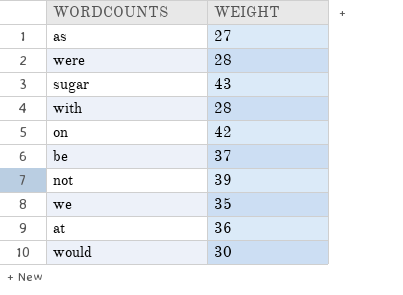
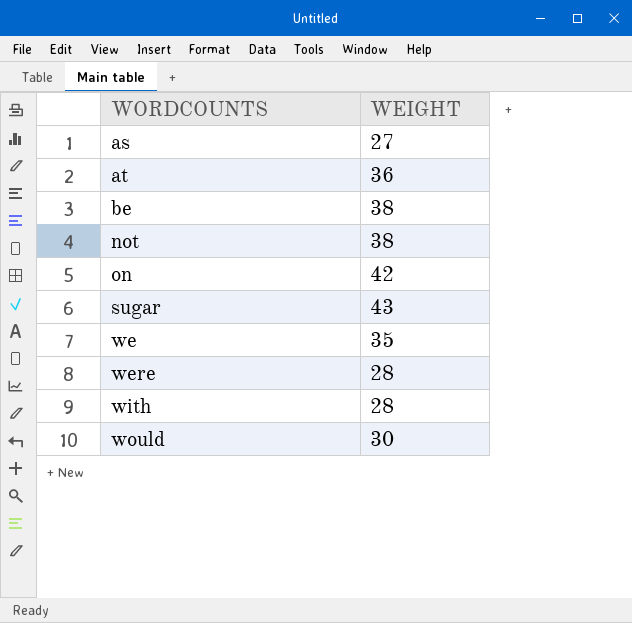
row order: none -> WORDCOUNTS ascending
be | WEIGHT: 37 -> 38
not | WEIGHT: 39 -> 38

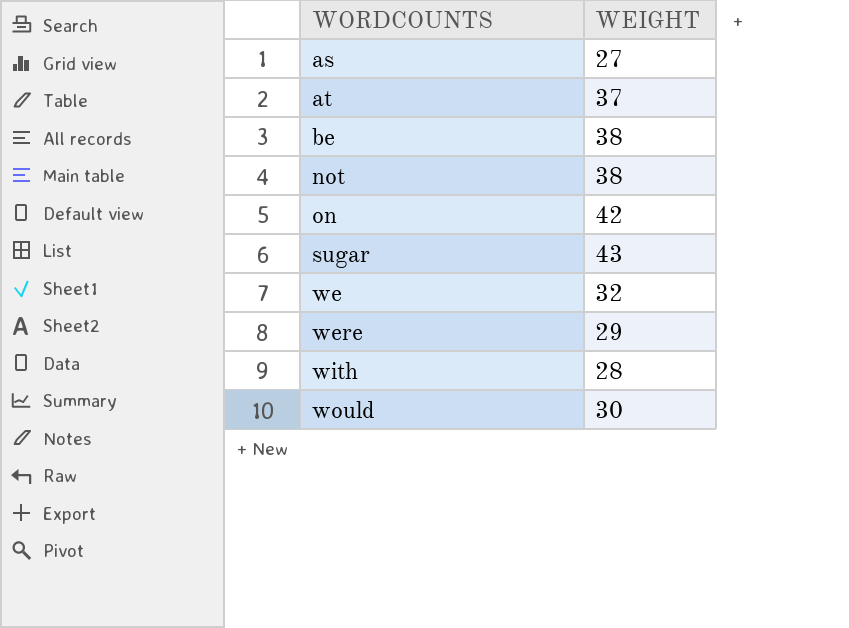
at | WEIGHT: 36 -> 37
we | WEIGHT: 35 -> 32
were | WEIGHT: 28 -> 29

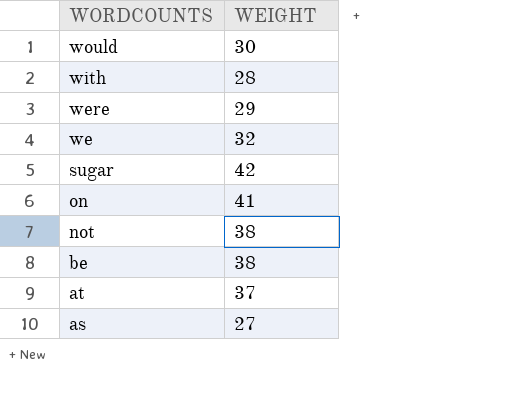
row order: WORDCOUNTS ascending -> WORDCOUNTS descending
sugar | WEIGHT: 43 -> 42
on | WEIGHT: 42 -> 41

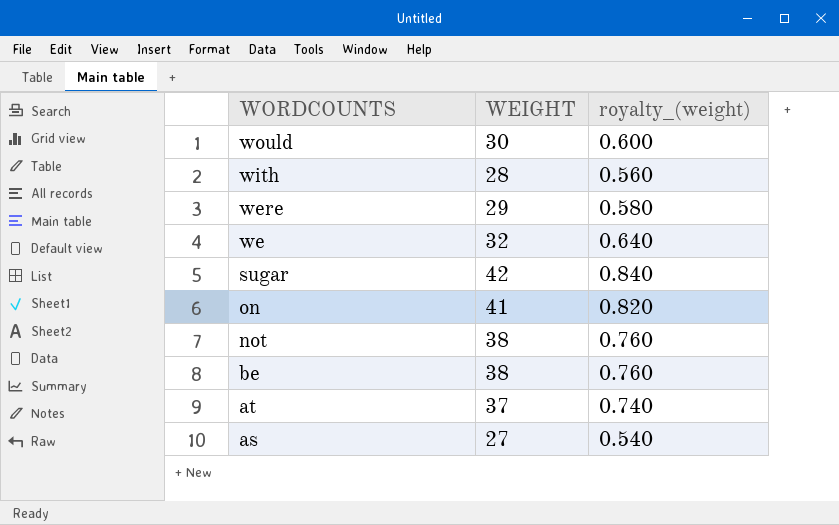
column royalty_(weight) | formula: none -> [WEIGHT] * 0.02

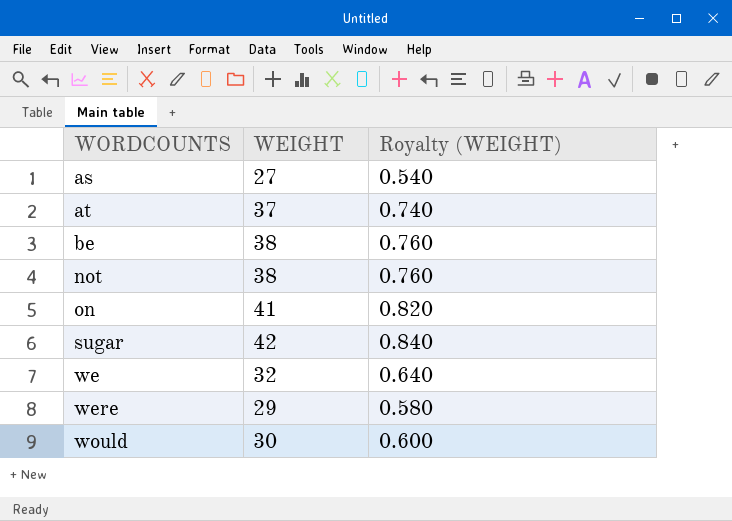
row order: WORDCOUNTS descending -> WORDCOUNTS ascending
column name: royalty_(weight) -> Royalty (WEIGHT)
row with: 28 | 0.560 -> none

